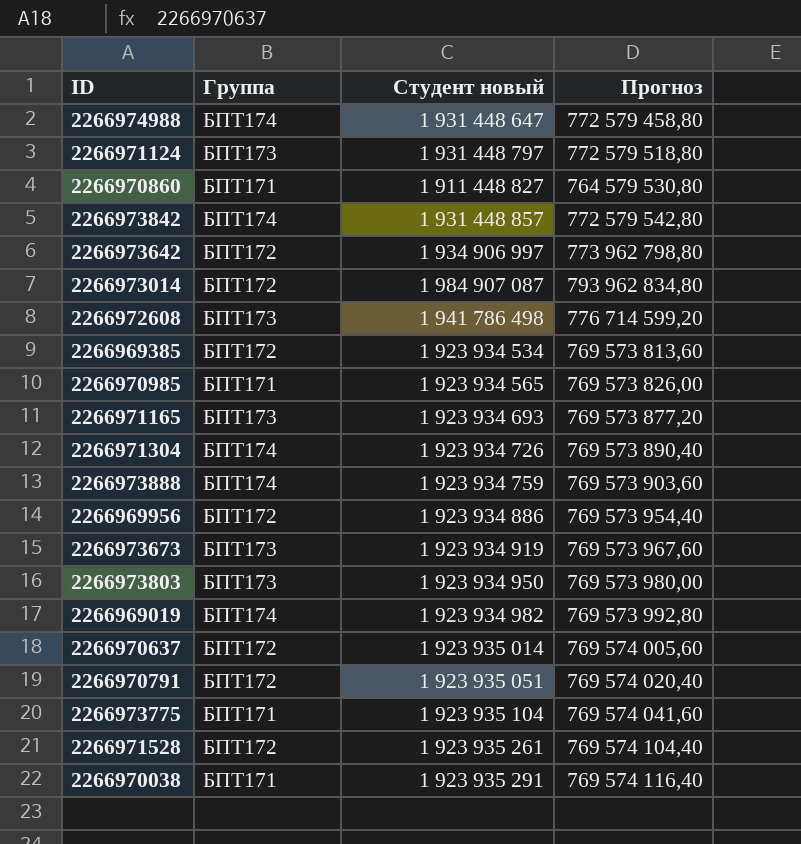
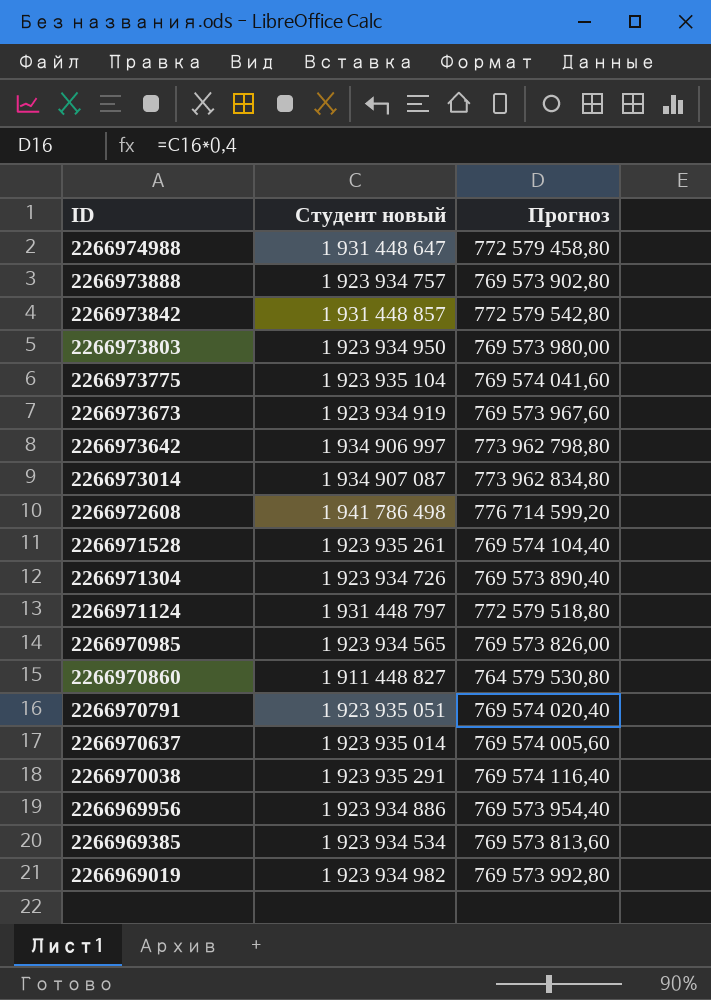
row order: none -> ID descending
column Группа | position: 2 -> none
row 2266971165: БПТ173 | 1 923 934 693 | 769 573 877,20 -> none
2266973888 | Студент новый: 1 923 934 759 -> 1 923 934 757
2266973888 | Прогноз: 769 573 903,60 -> 769 573 902,80
2266973014 | Студент новый: 1 984 907 087 -> 1 934 907 087
2266973014 | Прогноз: 793 962 834,80 -> 773 962 834,80

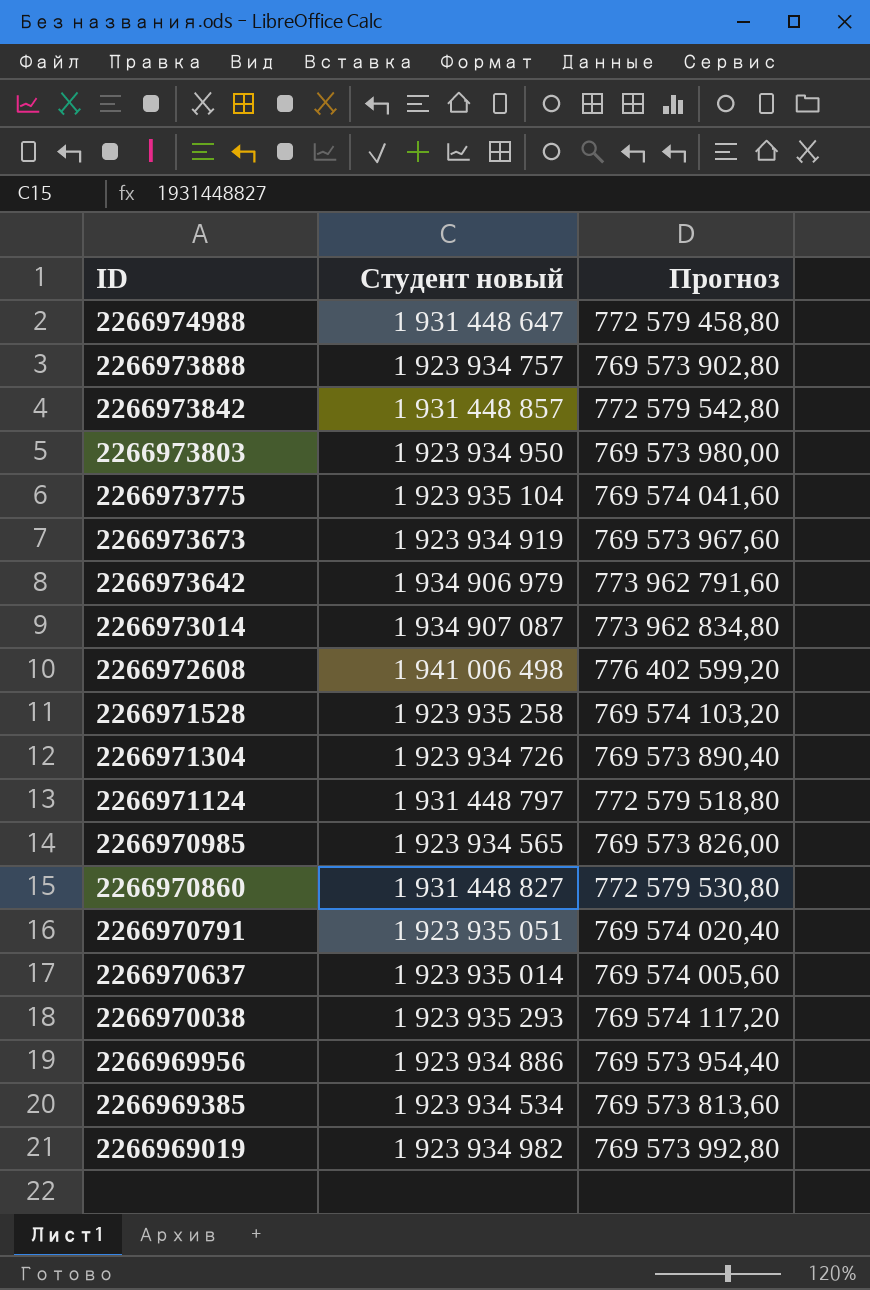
2266973642 | Студент новый: 1 934 906 997 -> 1 934 906 979
2266973642 | Прогноз: 773 962 798,80 -> 773 962 791,60
2266972608 | Студент новый: 1 941 786 498 -> 1 941 006 498
2266972608 | Прогноз: 776 714 599,20 -> 776 402 599,20
2266971528 | Студент новый: 1 923 935 261 -> 1 923 935 258
2266971528 | Прогноз: 769 574 104,40 -> 769 574 103,20
2266970860 | Студент новый: 1 911 448 827 -> 1 931 448 827
2266970860 | Прогноз: 764 579 530,80 -> 772 579 530,80
2266970038 | Студент новый: 1 923 935 291 -> 1 923 935 293
2266970038 | Прогноз: 769 574 116,40 -> 769 574 117,20

